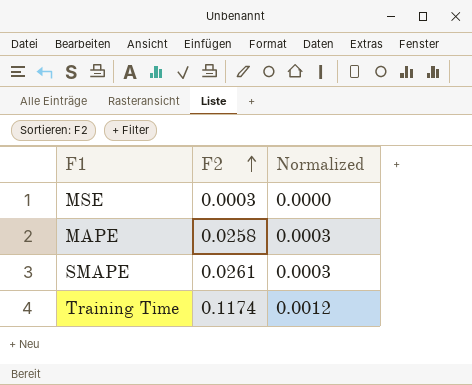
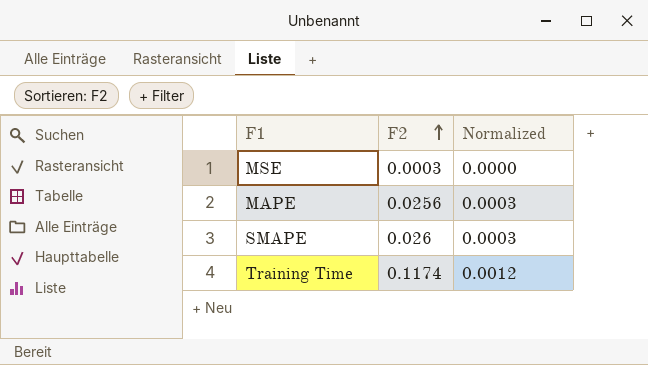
MAPE | F2: 0.0258 -> 0.0256
SMAPE | F2: 0.0261 -> 0.026

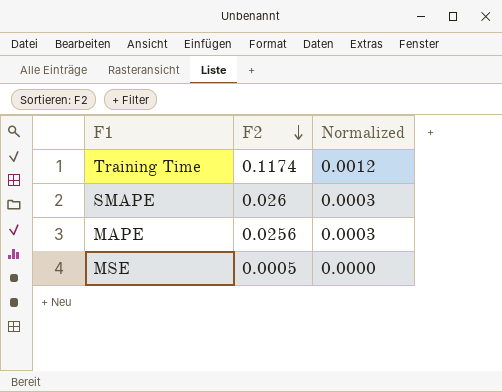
row order: F2 ascending -> F2 descending
MSE | F2: 0.0003 -> 0.0005

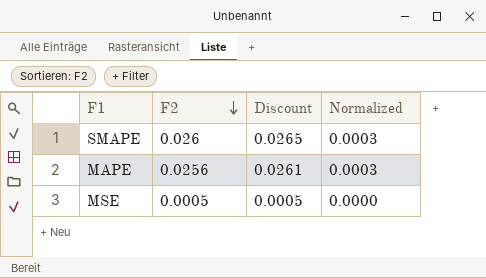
column Discount | formula: none -> [F2] * 1.02
row Training Time: 0.1174 | 0.0012 -> none

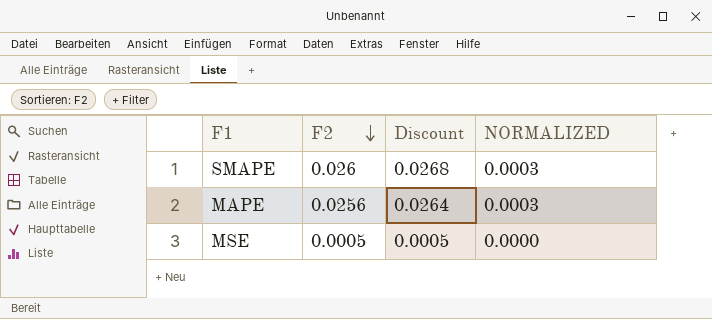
column Discount | formula: [F2] * 1.02 -> [F2] * 1.03
column name: Normalized -> NORMALIZED

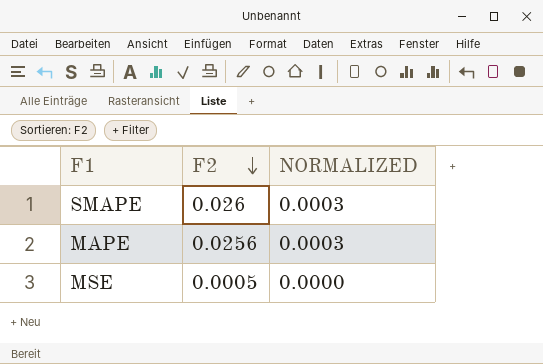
column Discount | formula: [F2] * 1.03 -> none

